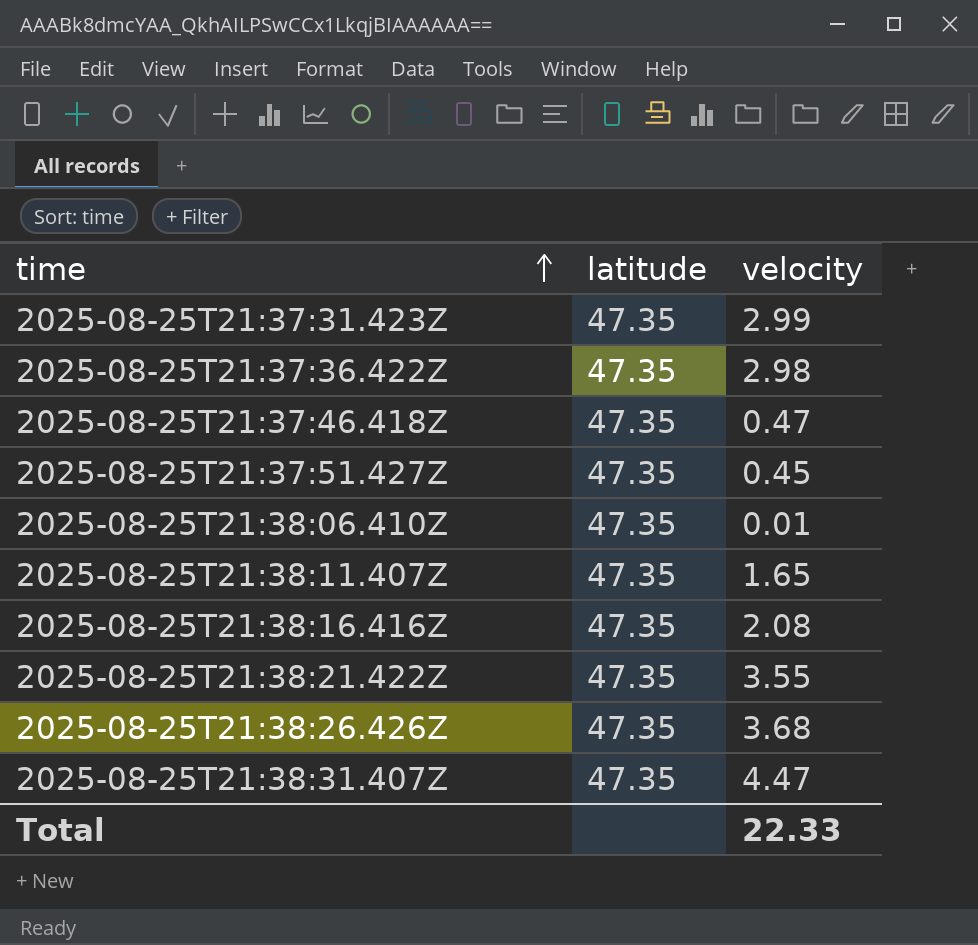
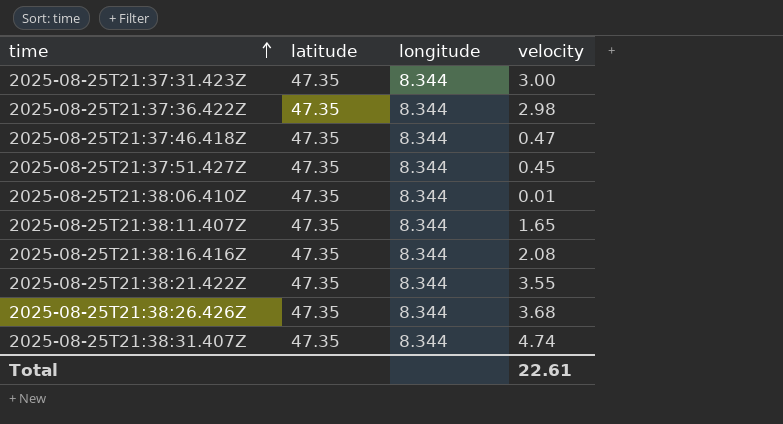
column longitude | position: none -> 3
2025-08-25T21:37:31.423Z | velocity: 2.99 -> 3.00
2025-08-25T21:38:31.407Z | velocity: 4.47 -> 4.74
Total | velocity: 22.33 -> 22.61

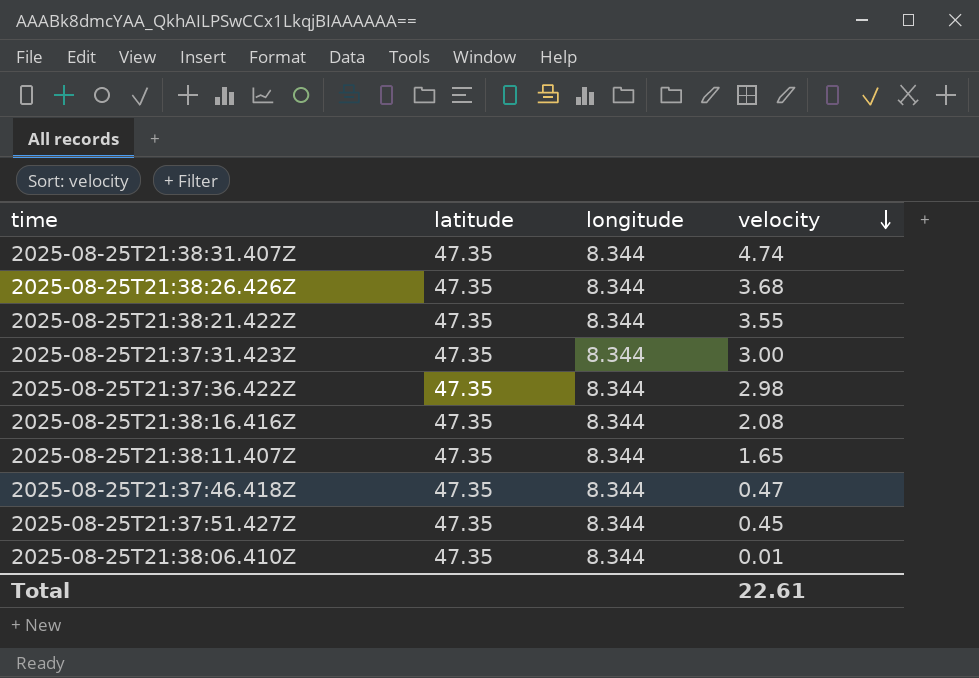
row order: time ascending -> velocity descending

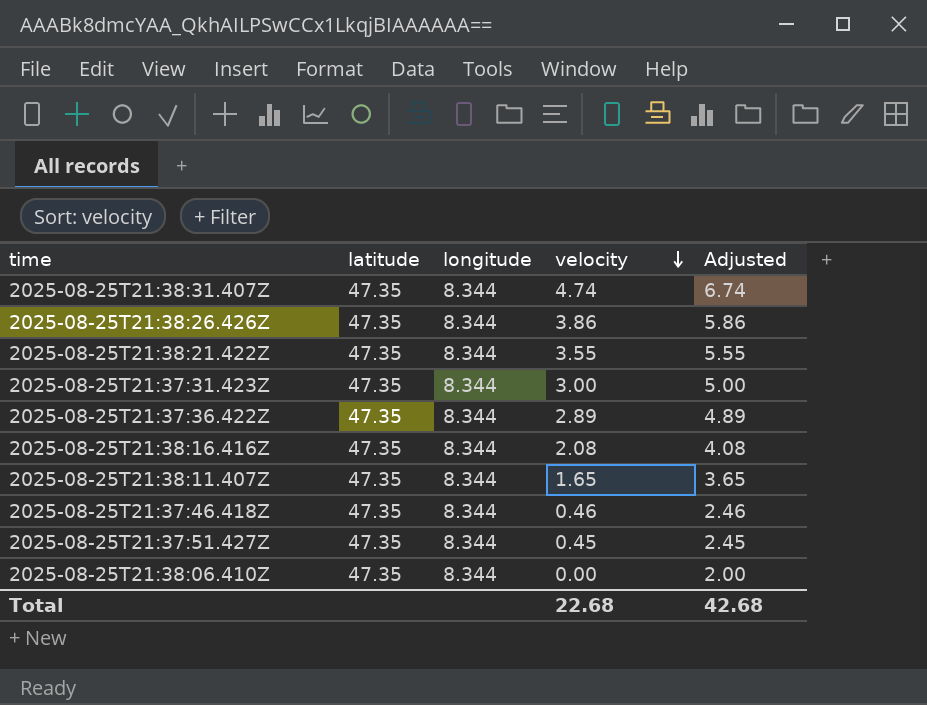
column Adjusted | formula: none -> [velocity] + 2
2025-08-25T21:38:26.426Z | velocity: 3.68 -> 3.86
2025-08-25T21:37:36.422Z | velocity: 2.98 -> 2.89
2025-08-25T21:37:46.418Z | velocity: 0.47 -> 0.46
2025-08-25T21:38:06.410Z | velocity: 0.01 -> 0.00
Total | velocity: 22.61 -> 22.68

